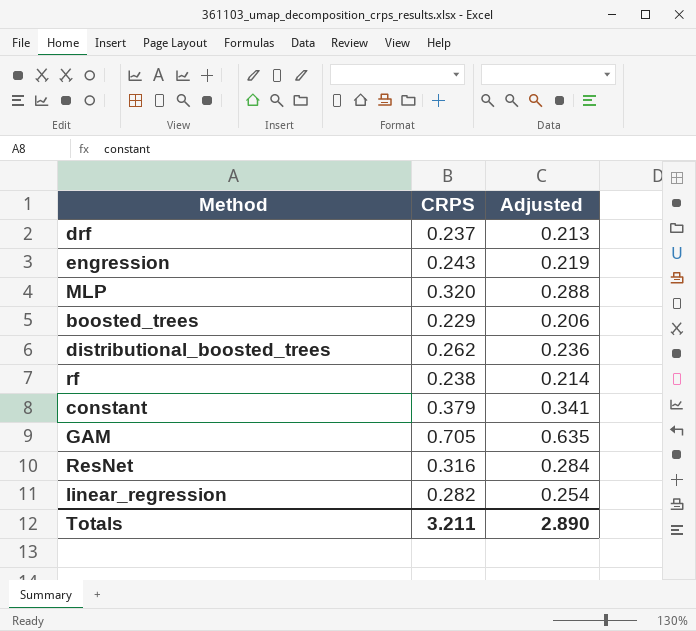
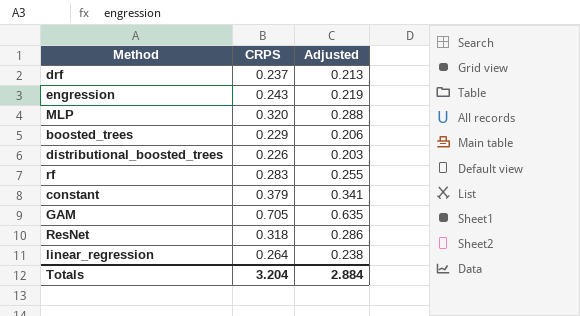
distributional_boosted_trees | CRPS: 0.262 -> 0.226
distributional_boosted_trees | Adjusted: 0.236 -> 0.203
rf | CRPS: 0.238 -> 0.283
rf | Adjusted: 0.214 -> 0.255
ResNet | CRPS: 0.316 -> 0.318
ResNet | Adjusted: 0.284 -> 0.286
linear_regression | CRPS: 0.282 -> 0.264
linear_regression | Adjusted: 0.254 -> 0.238
Totals | CRPS: 3.211 -> 3.204
Totals | Adjusted: 2.890 -> 2.884

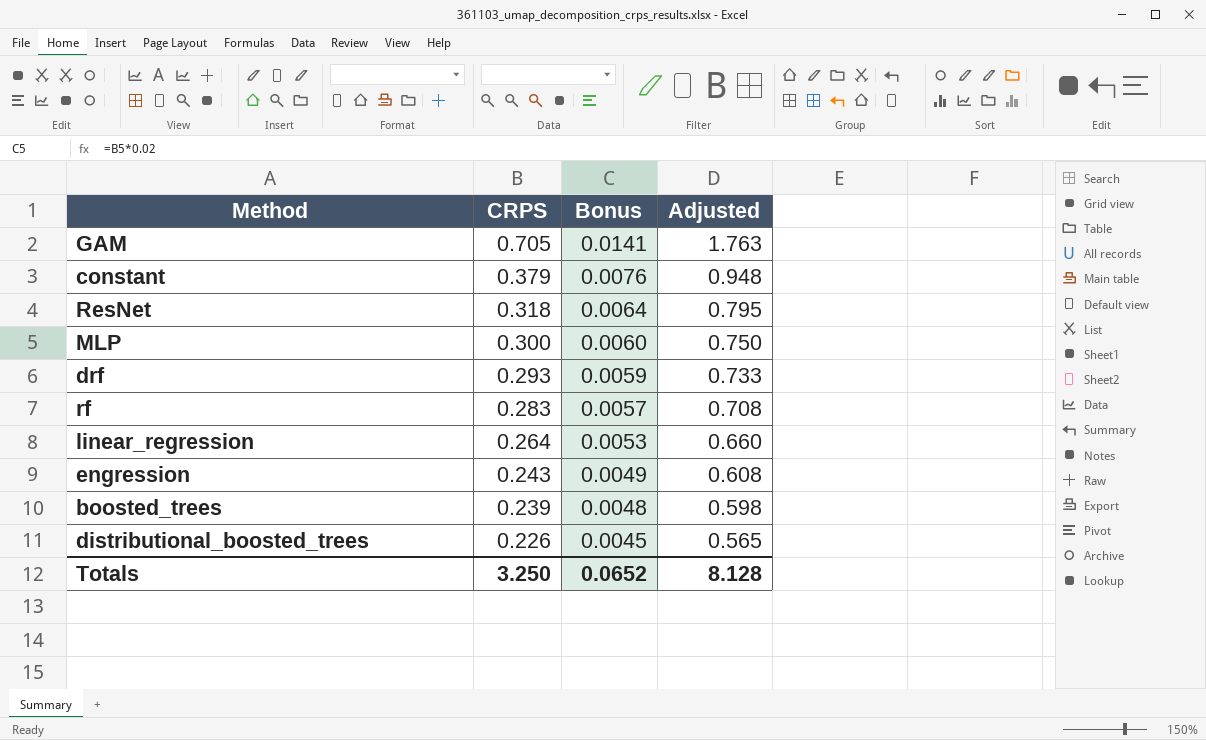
row order: none -> CRPS descending
column Bonus | formula: none -> [CRPS] * 0.02
column Adjusted | formula: [CRPS] * 0.9 -> [CRPS] * 2.5
MLP | CRPS: 0.320 -> 0.300
drf | CRPS: 0.237 -> 0.293
boosted_trees | CRPS: 0.229 -> 0.239
Totals | CRPS: 3.204 -> 3.250
Totals | Adjusted: 2.884 -> 8.128

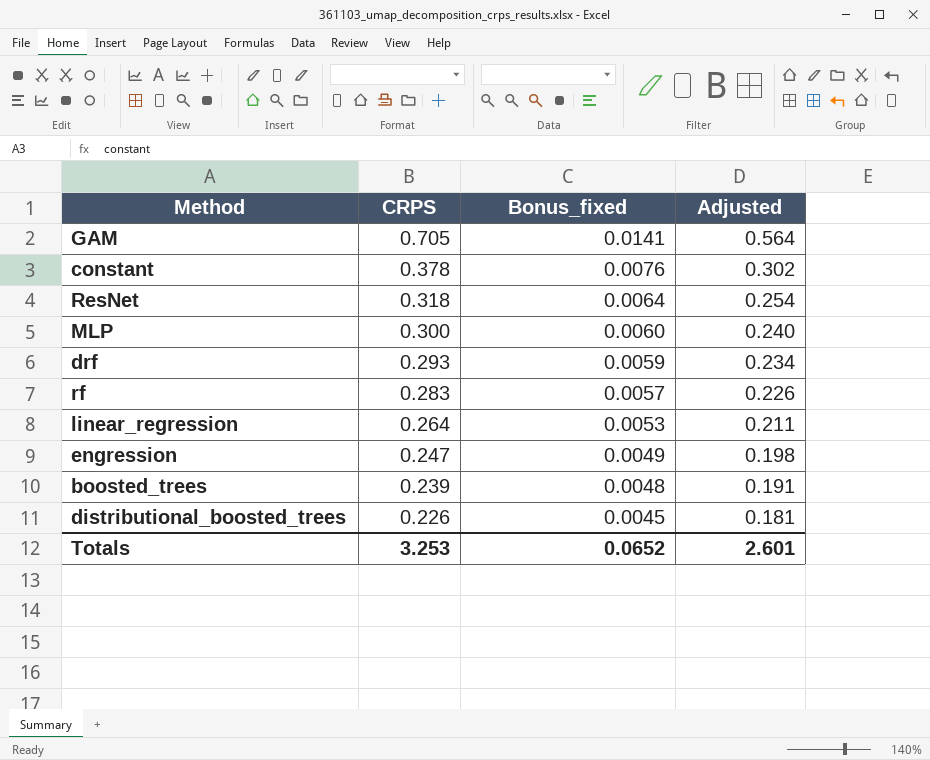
column name: Bonus -> Bonus_fixed
column Adjusted | formula: [CRPS] * 2.5 -> [CRPS] * 0.8
constant | CRPS: 0.379 -> 0.378
engression | CRPS: 0.243 -> 0.247
Totals | CRPS: 3.250 -> 3.253
Totals | Adjusted: 8.128 -> 2.601

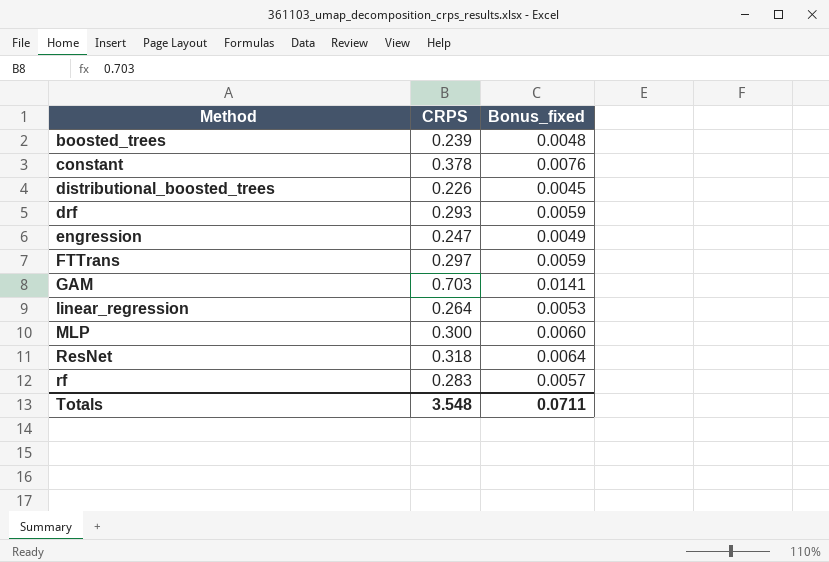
row order: CRPS descending -> Method ascending
column Adjusted | formula: [CRPS] * 0.8 -> none
row FTTrans: none -> 0.297 | 0.0059
GAM | CRPS: 0.705 -> 0.703
Totals | CRPS: 3.253 -> 3.548
Totals | Bonus_fixed: 0.0652 -> 0.0711

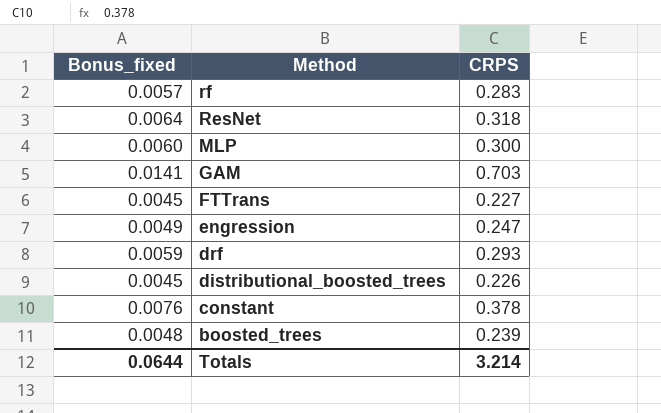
row order: Method ascending -> Method descending
column Bonus_fixed | position: 3 -> 1
row linear_regression: 0.264 | 0.0053 -> none
FTTrans | Bonus_fixed: 0.0059 -> 0.0045
FTTrans | CRPS: 0.297 -> 0.227
Totals | Bonus_fixed: 0.0711 -> 0.0644
Totals | CRPS: 3.548 -> 3.214

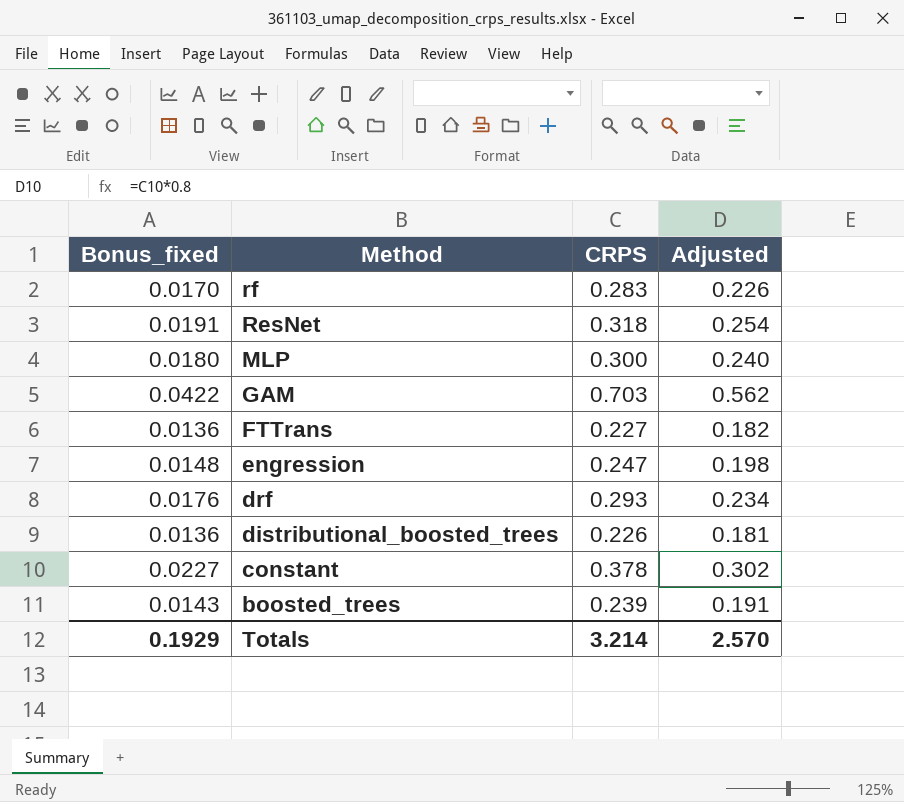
column Bonus_fixed | formula: [CRPS] * 0.02 -> [CRPS] * 0.06
column Adjusted | formula: none -> [CRPS] * 0.8
Totals | Bonus_fixed: 0.0644 -> 0.1929

